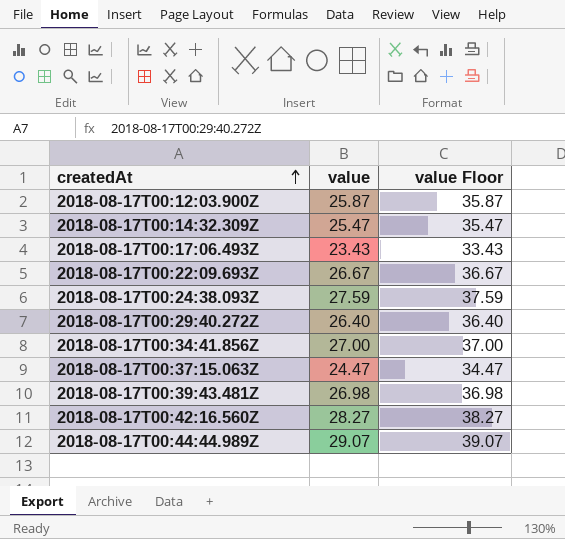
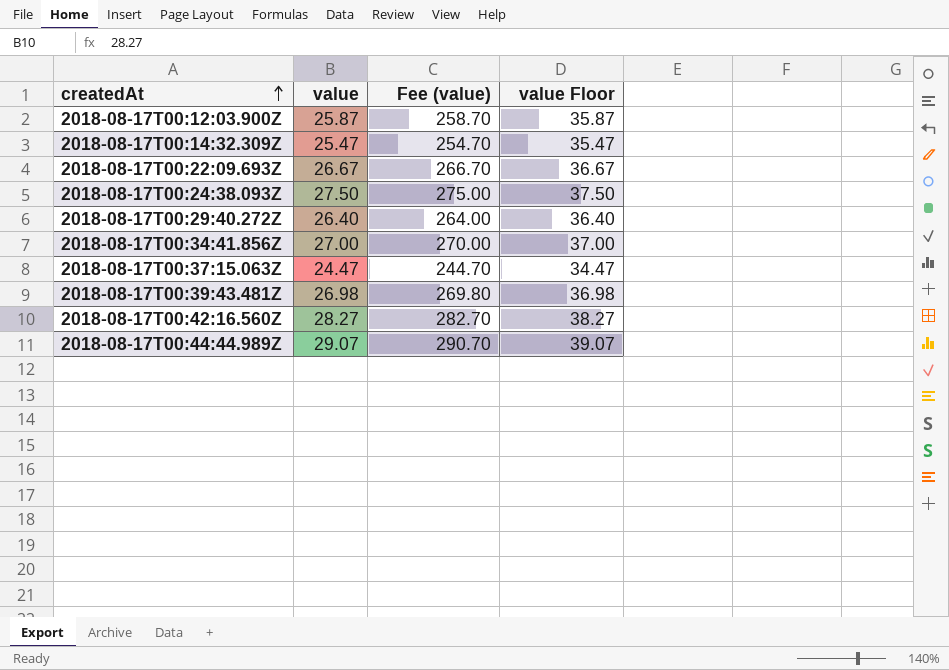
column Fee (value) | formula: none -> [value] * 10
row 2018-08-17T00:17:06.493Z: 23.43 | 33.43 -> none
2018-08-17T00:24:38.093Z | value: 27.59 -> 27.50
2018-08-17T00:24:38.093Z | value Floor: 37.59 -> 37.50

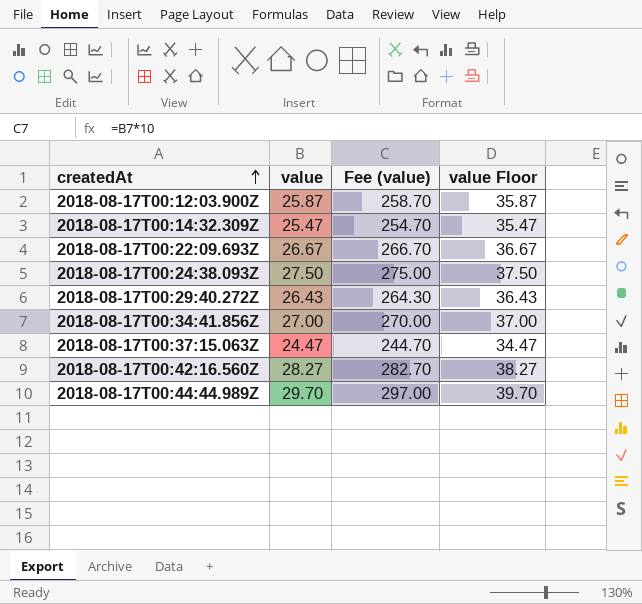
row 2018-08-17T00:39:43.481Z: 26.98 | 269.80 | 36.98 -> none
2018-08-17T00:29:40.272Z | value: 26.40 -> 26.43
2018-08-17T00:29:40.272Z | Fee (value): 264.00 -> 264.30
2018-08-17T00:29:40.272Z | value Floor: 36.40 -> 36.43
2018-08-17T00:44:44.989Z | value: 29.07 -> 29.70
2018-08-17T00:44:44.989Z | Fee (value): 290.70 -> 297.00
2018-08-17T00:44:44.989Z | value Floor: 39.07 -> 39.70

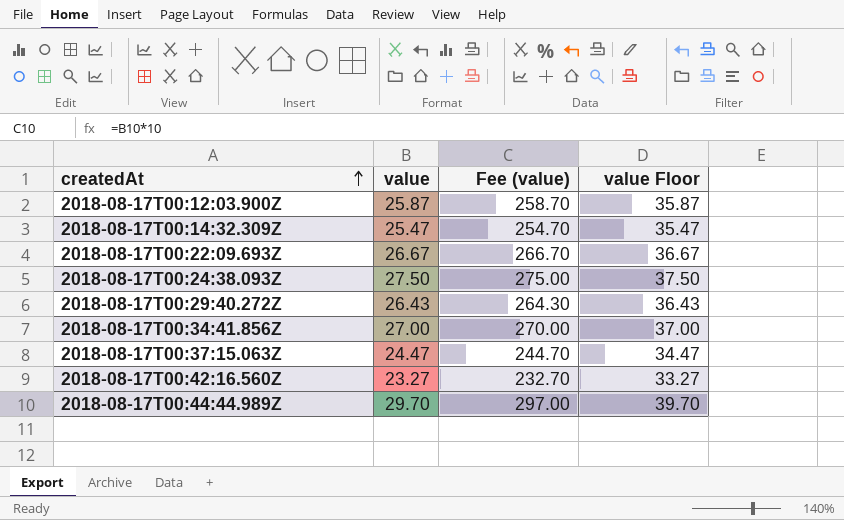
2018-08-17T00:42:16.560Z | value: 28.27 -> 23.27
2018-08-17T00:42:16.560Z | Fee (value): 282.70 -> 232.70
2018-08-17T00:42:16.560Z | value Floor: 38.27 -> 33.27

